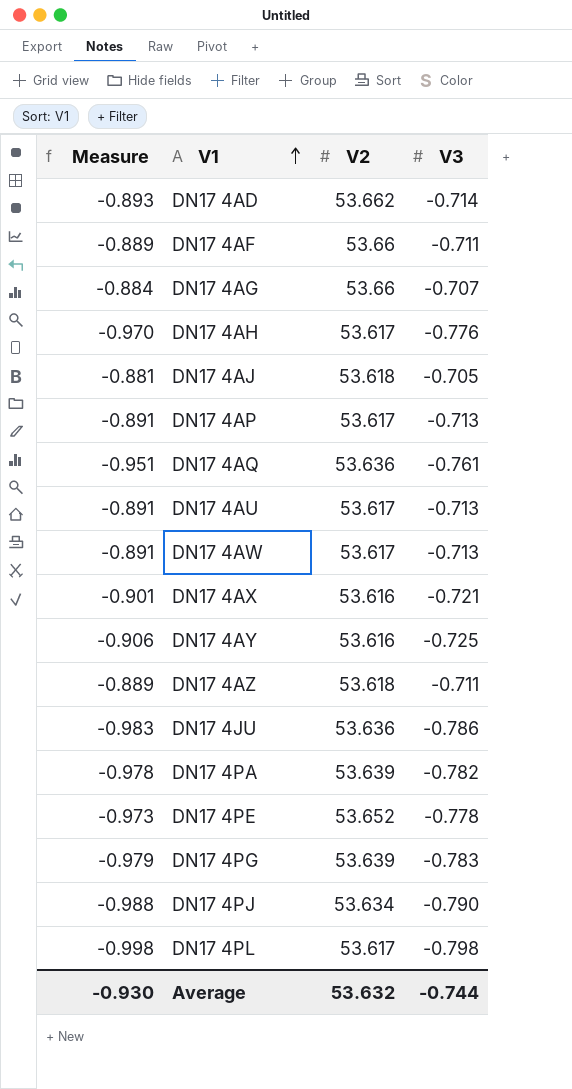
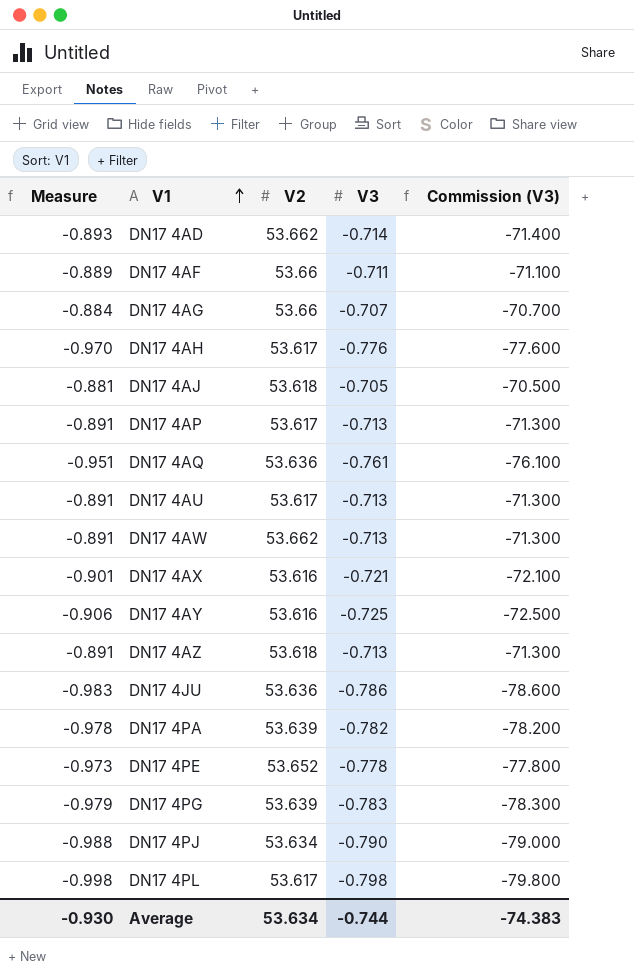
column Commission (V3) | formula: none -> [V3] * 100
DN17 4AW | V2: 53.617 -> 53.662
DN17 4AZ | Measure: -0.889 -> -0.891
DN17 4AZ | V3: -0.711 -> -0.713
Average | V2: 53.632 -> 53.634

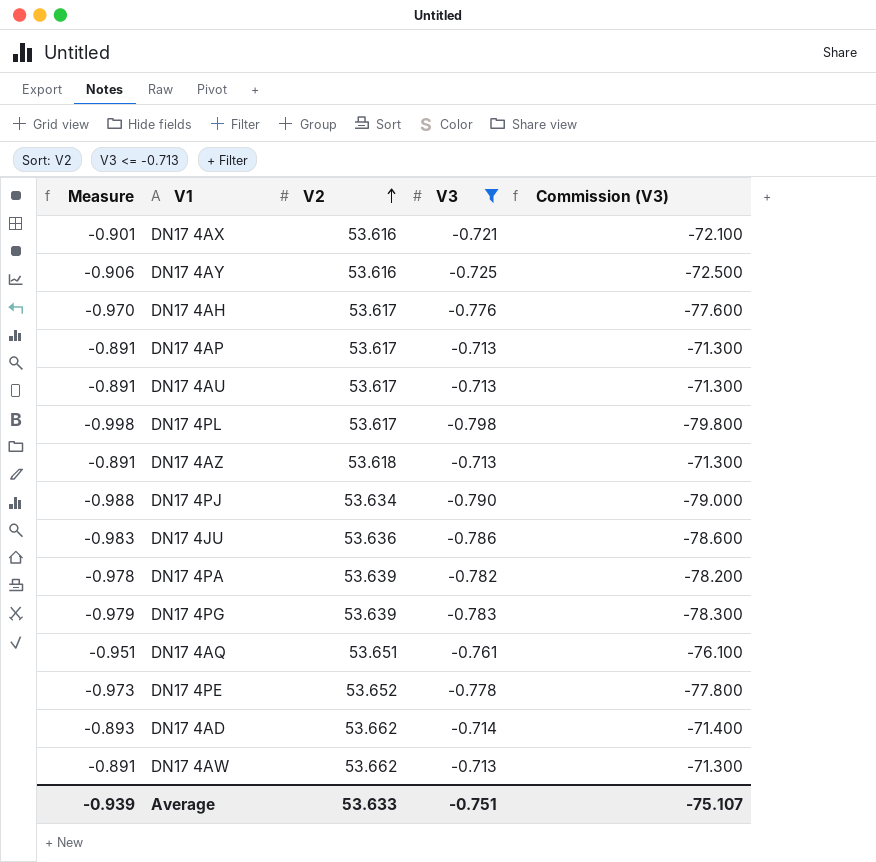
filter: none -> V3 <= -0.713
row order: V1 ascending -> V2 ascending
DN17 4AQ | V2: 53.636 -> 53.651
Average | Measure: -0.930 -> -0.939
Average | V2: 53.634 -> 53.633
Average | V3: -0.744 -> -0.751
Average | Commission (V3): -74.383 -> -75.107

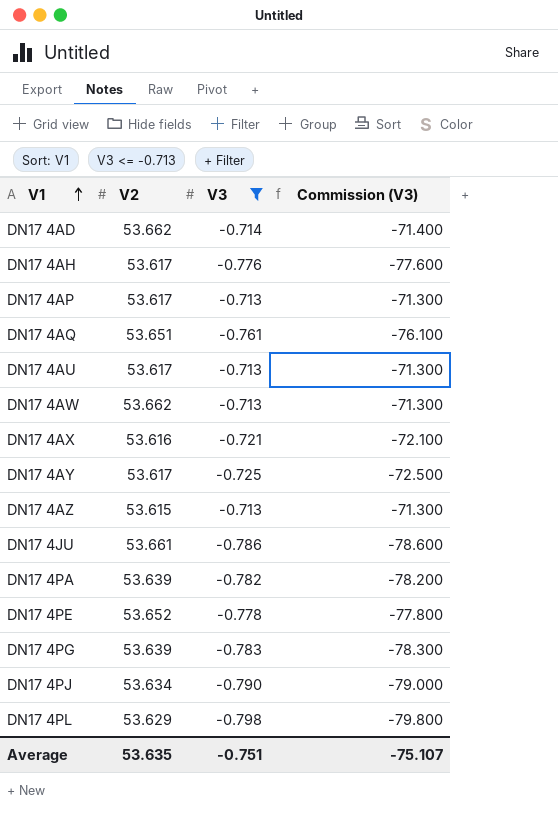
row order: V2 ascending -> V1 ascending
column Measure | formula: [V3] * 1.25 -> none
DN17 4AY | V2: 53.616 -> 53.617
DN17 4AZ | V2: 53.618 -> 53.615
DN17 4JU | V2: 53.636 -> 53.661
DN17 4PL | V2: 53.617 -> 53.629
Average | V2: 53.633 -> 53.635

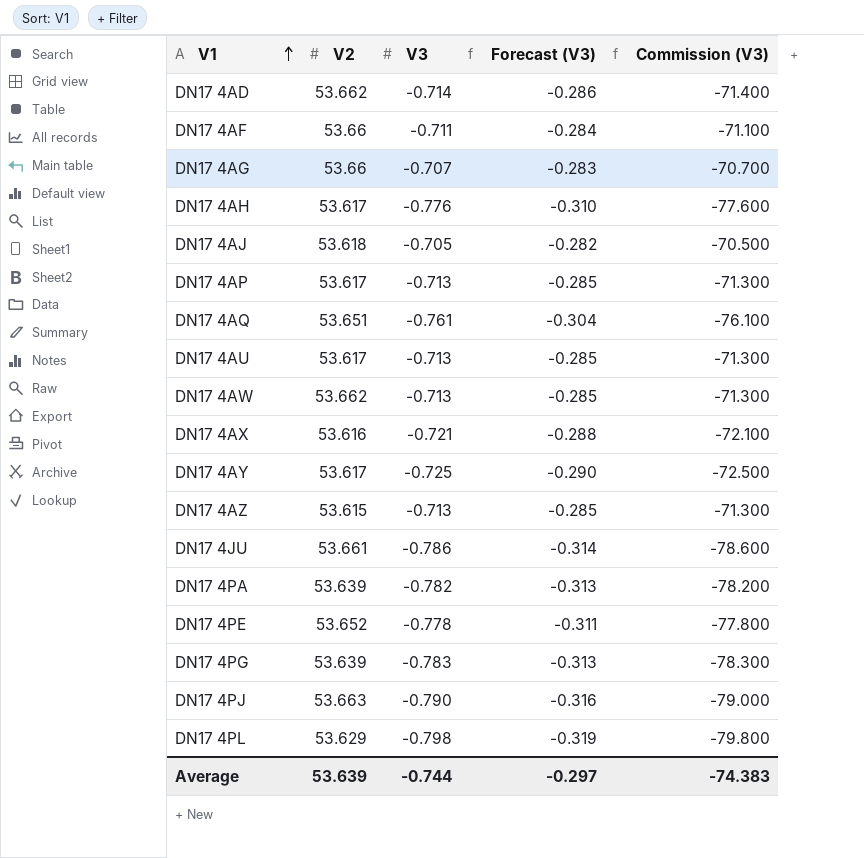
filter: V3 <= -0.713 -> none
column Forecast (V3) | formula: none -> [V3] * 0.4
DN17 4PJ | V2: 53.634 -> 53.663
Average | V2: 53.635 -> 53.639
Average | V3: -0.751 -> -0.744
Average | Commission (V3): -75.107 -> -74.383

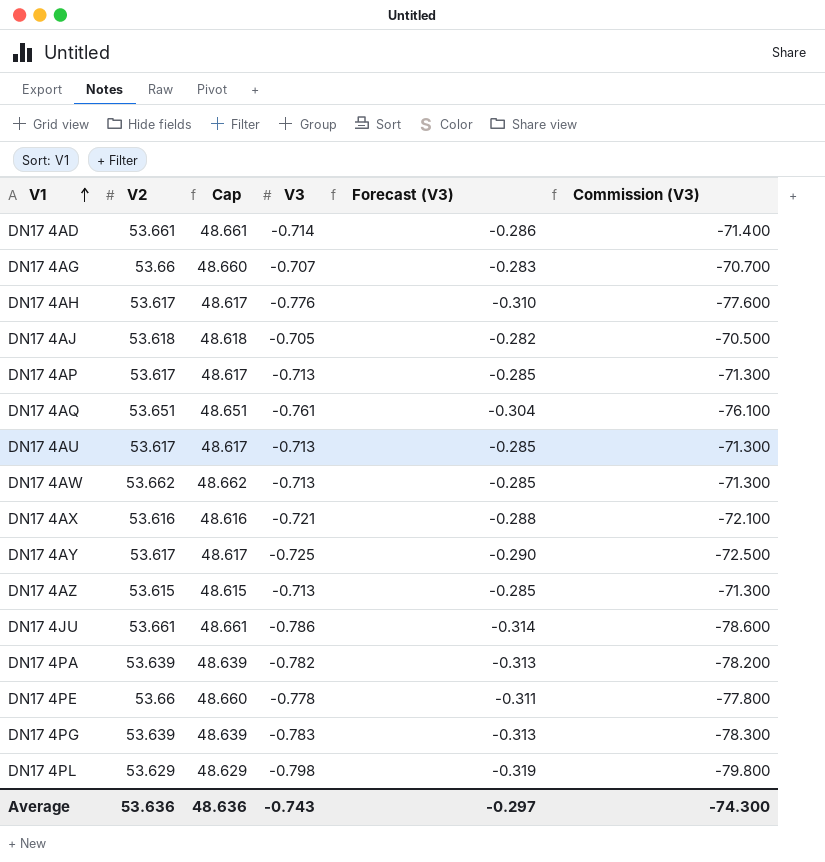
column Cap | formula: none -> [V2] - 5
row DN17 4AF: 53.66 | -0.711 | -0.284 | -71.100 -> none
row DN17 4PJ: 53.663 | -0.790 | -0.316 | -79.000 -> none
DN17 4AD | V2: 53.662 -> 53.661
DN17 4PE | V2: 53.652 -> 53.66
Average | V2: 53.639 -> 53.636
Average | V3: -0.744 -> -0.743
Average | Commission (V3): -74.383 -> -74.300

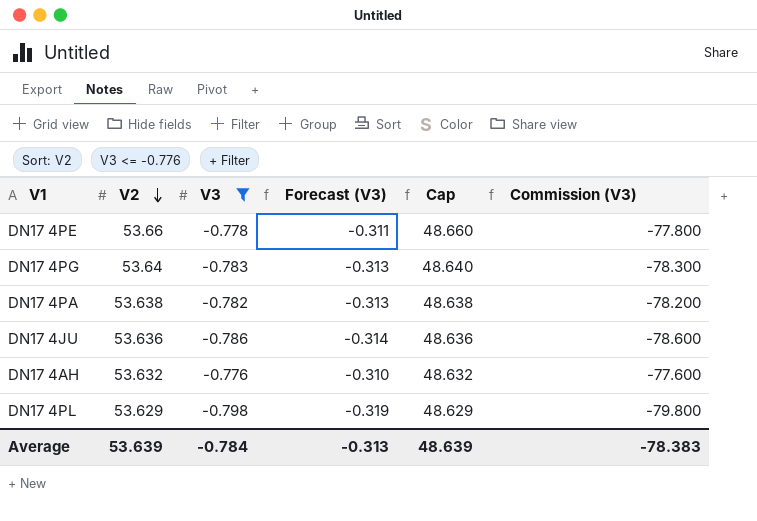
filter: none -> V3 <= -0.776
row order: V1 ascending -> V2 descending
column Cap | position: 3 -> 5
DN17 4PG | V2: 53.639 -> 53.64
DN17 4PG | Cap: 48.639 -> 48.640
DN17 4PA | V2: 53.639 -> 53.638
DN17 4PA | Cap: 48.639 -> 48.638
DN17 4JU | V2: 53.661 -> 53.636
DN17 4JU | Cap: 48.661 -> 48.636
DN17 4AH | V2: 53.617 -> 53.632
DN17 4AH | Cap: 48.617 -> 48.632
Average | V2: 53.636 -> 53.639
Average | V3: -0.743 -> -0.784
Average | Forecast (V3): -0.297 -> -0.313
Average | Cap: 48.636 -> 48.639
Average | Commission (V3): -74.300 -> -78.383

